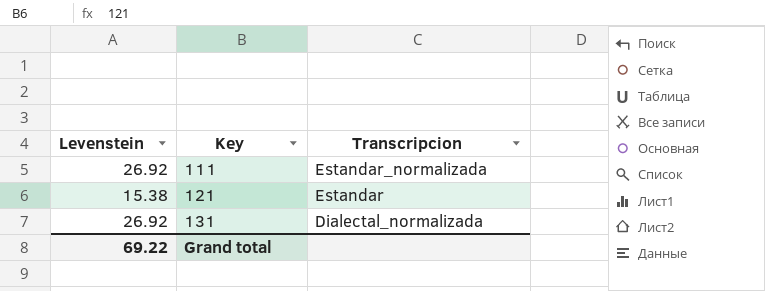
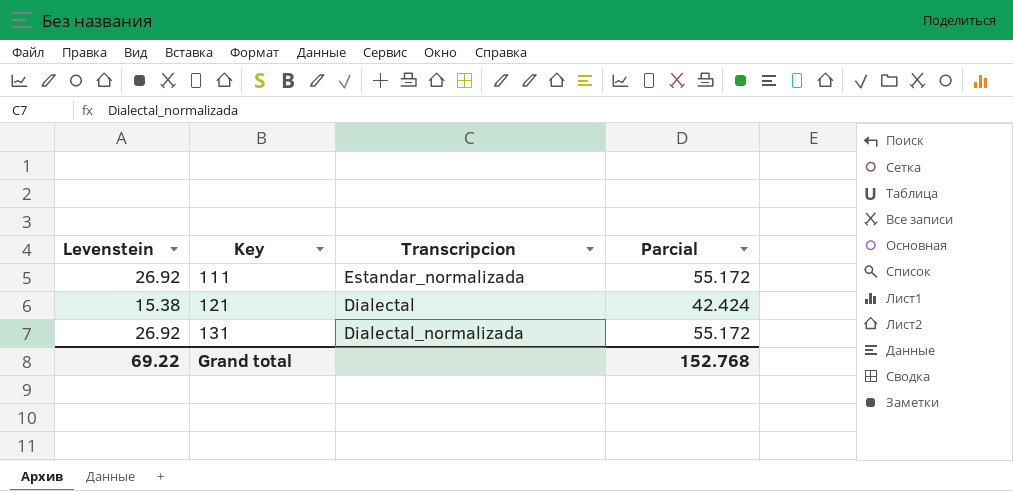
column Parcial | position: none -> 4
121 | Transcripcion: Estandar -> Dialectal

